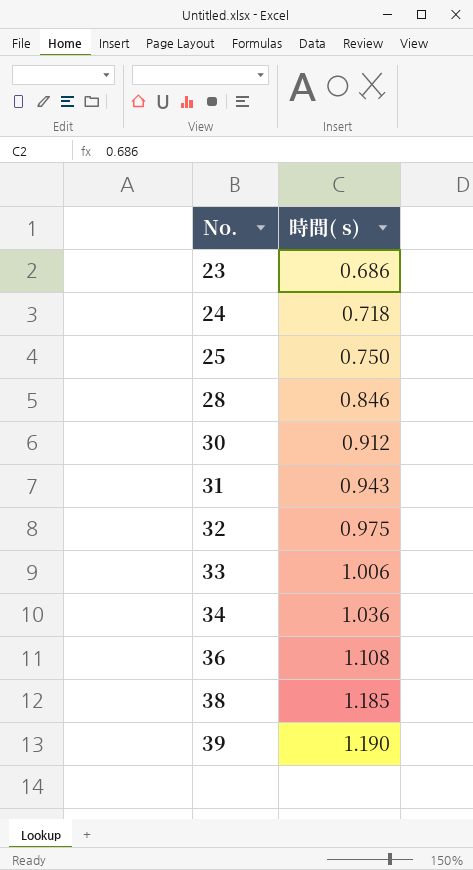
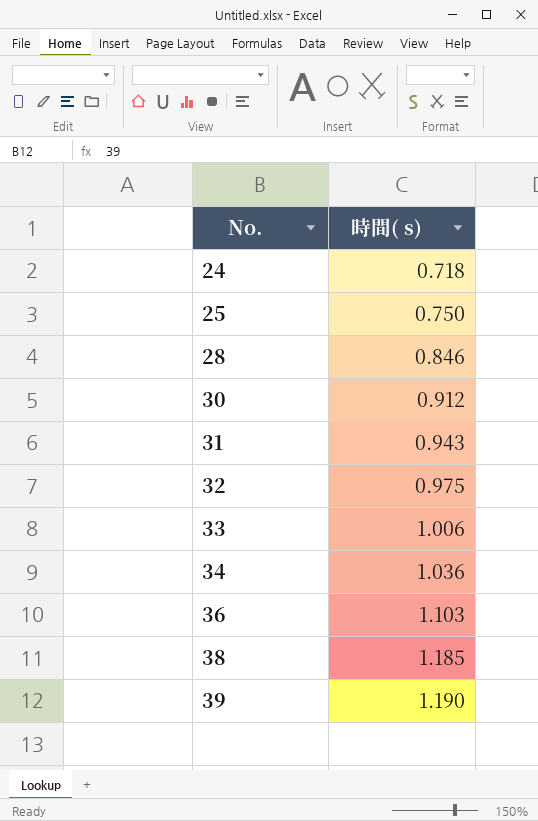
row 23: 0.686 -> none
36 | 時間( s): 1.108 -> 1.103

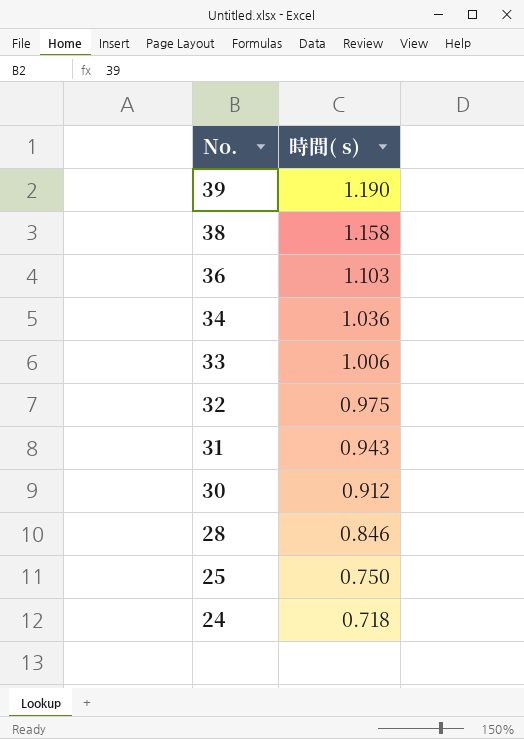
row order: No. ascending -> No. descending
38 | 時間( s): 1.185 -> 1.158

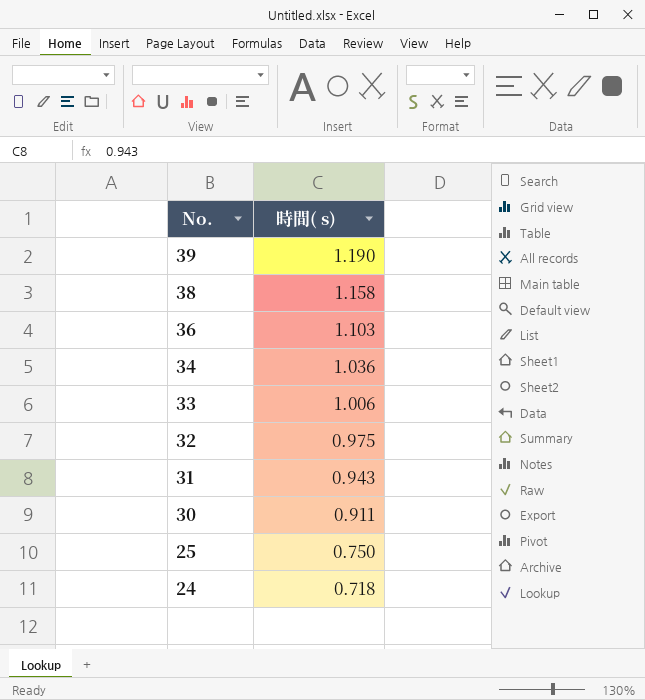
row 28: 0.846 -> none
30 | 時間( s): 0.912 -> 0.911

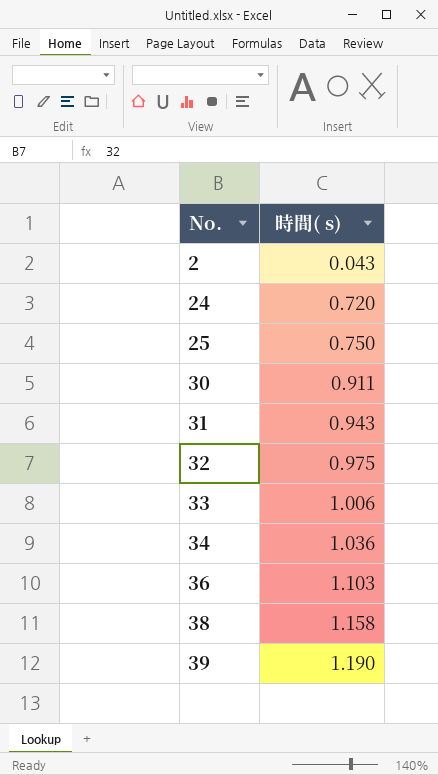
row order: No. descending -> No. ascending
row 2: none -> 0.043
24 | 時間( s): 0.718 -> 0.720

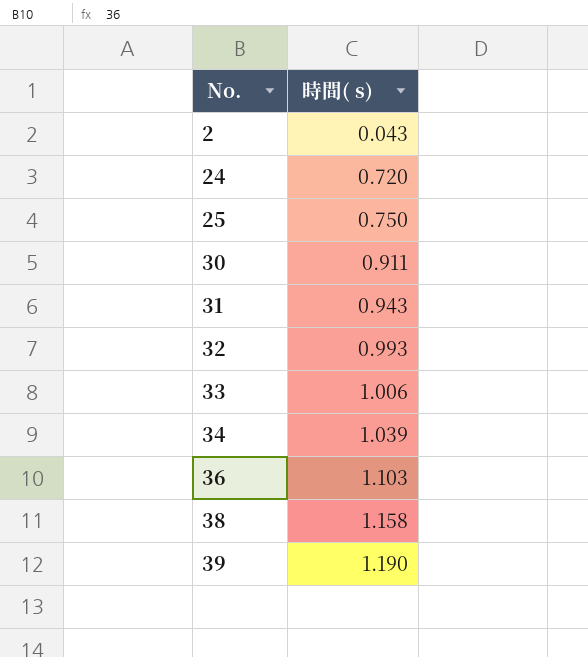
32 | 時間( s): 0.975 -> 0.993
34 | 時間( s): 1.036 -> 1.039

